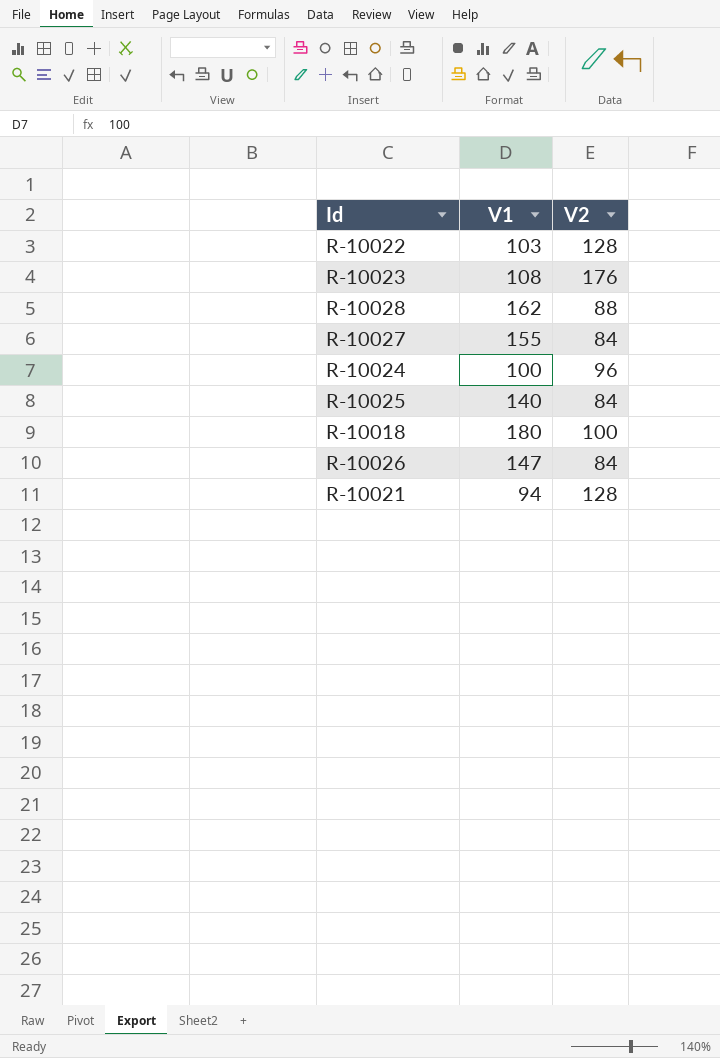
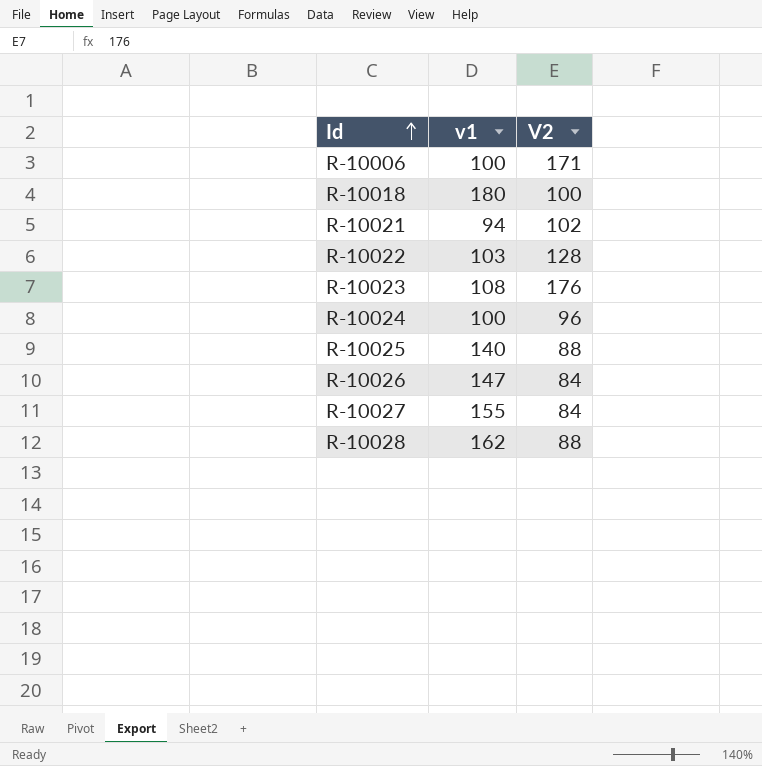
row order: none -> Id ascending
column name: V1 -> v1
row R-10006: none -> 100 | 171
R-10021 | V2: 128 -> 102
R-10025 | V2: 84 -> 88

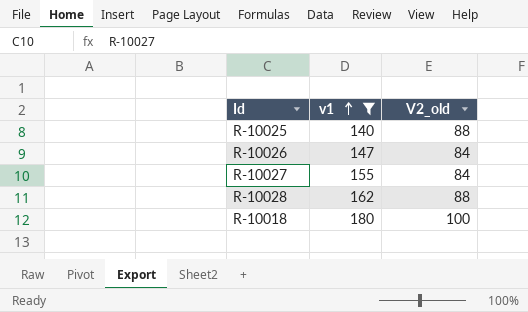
filter: none -> v1 >= 140
row order: Id ascending -> v1 ascending
column name: V2 -> V2_old

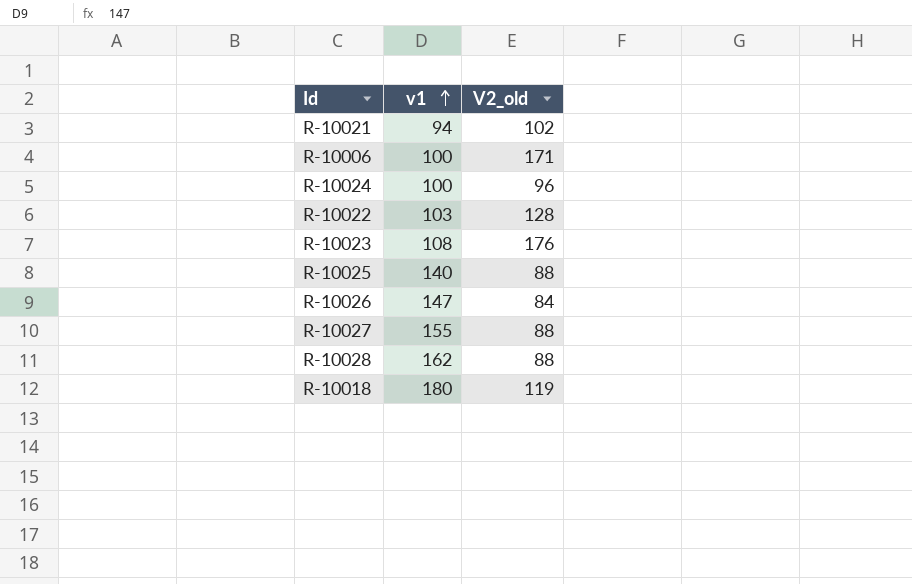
filter: v1 >= 140 -> none
R-10027 | V2_old: 84 -> 88
R-10018 | V2_old: 100 -> 119

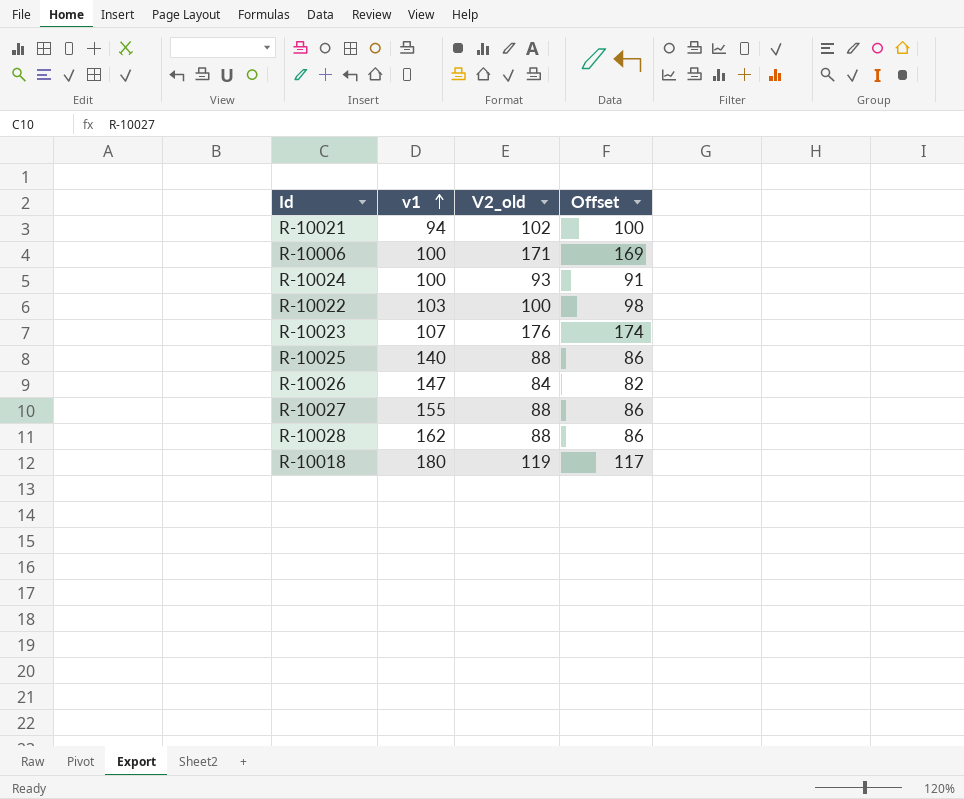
column Offset | formula: none -> [V2_old] - 2
R-10024 | V2_old: 96 -> 93
R-10022 | V2_old: 128 -> 100
R-10023 | v1: 108 -> 107

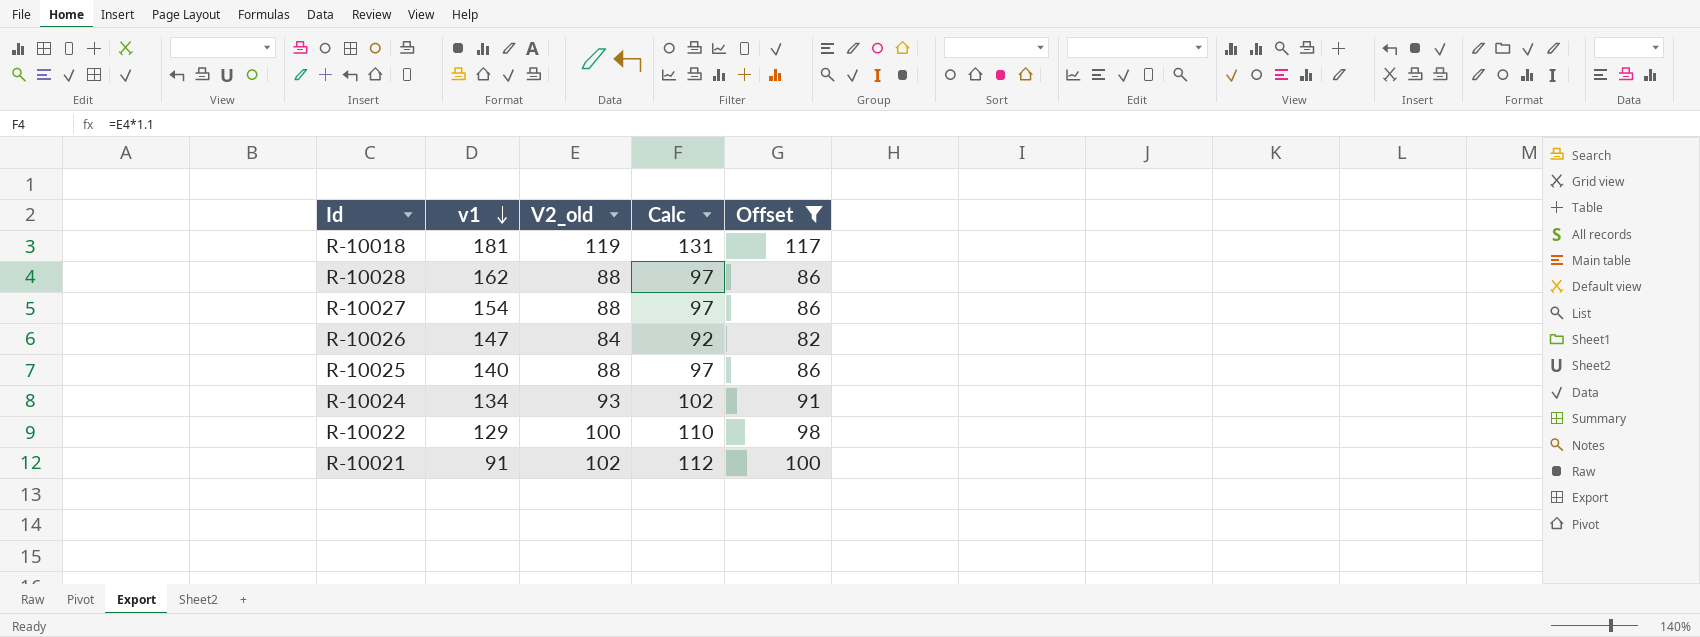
filter: none -> Offset <= 117
row order: v1 ascending -> v1 descending
column Calc | formula: none -> [V2_old] * 1.1
R-10018 | v1: 180 -> 181
R-10027 | v1: 155 -> 154
R-10024 | v1: 100 -> 134
R-10022 | v1: 103 -> 129
R-10021 | v1: 94 -> 91

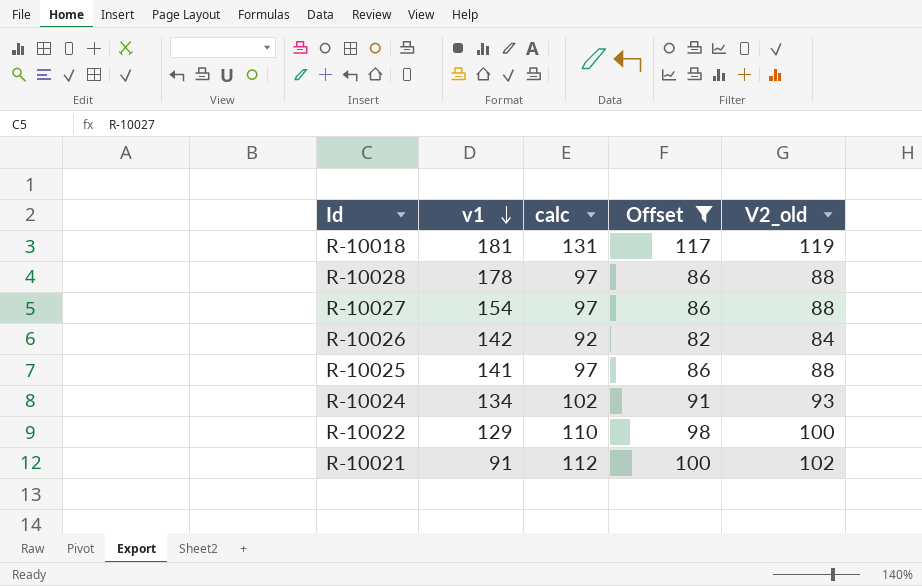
column name: Calc -> calc
column V2_old | position: 3 -> 5
R-10028 | v1: 162 -> 178
R-10026 | v1: 147 -> 142
R-10025 | v1: 140 -> 141

